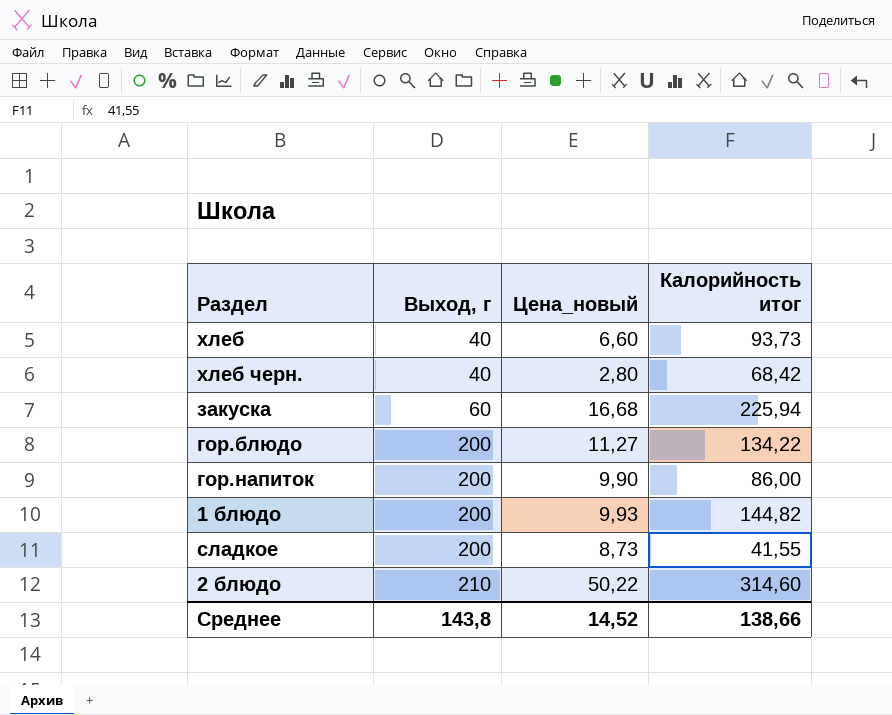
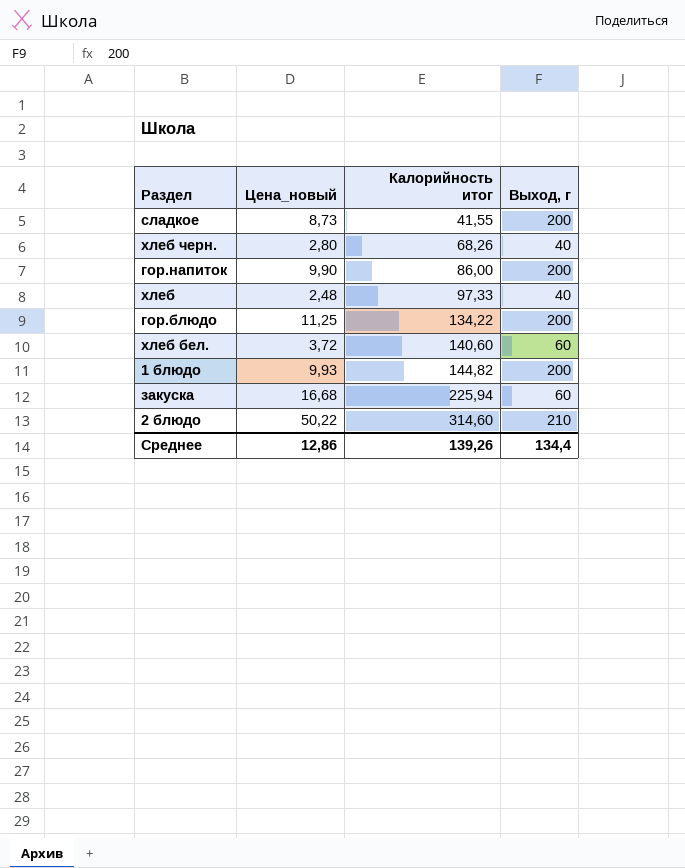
row order: Выход, г ascending -> Калорийность итог ascending
column Выход, г | position: 2 -> 4
хлеб черн. | Калорийность итог: 68,42 -> 68,26
хлеб | Цена_новый: 6,60 -> 2,48
хлеб | Калорийность итог: 93,73 -> 97,33
гор.блюдо | Цена_новый: 11,27 -> 11,25
row хлеб бел.: none -> 3,72 | 140,60 | 60
Среднее | Цена_новый: 14,52 -> 12,86
Среднее | Калорийность итог: 138,66 -> 139,26
Среднее | Выход, г: 143,8 -> 134,4

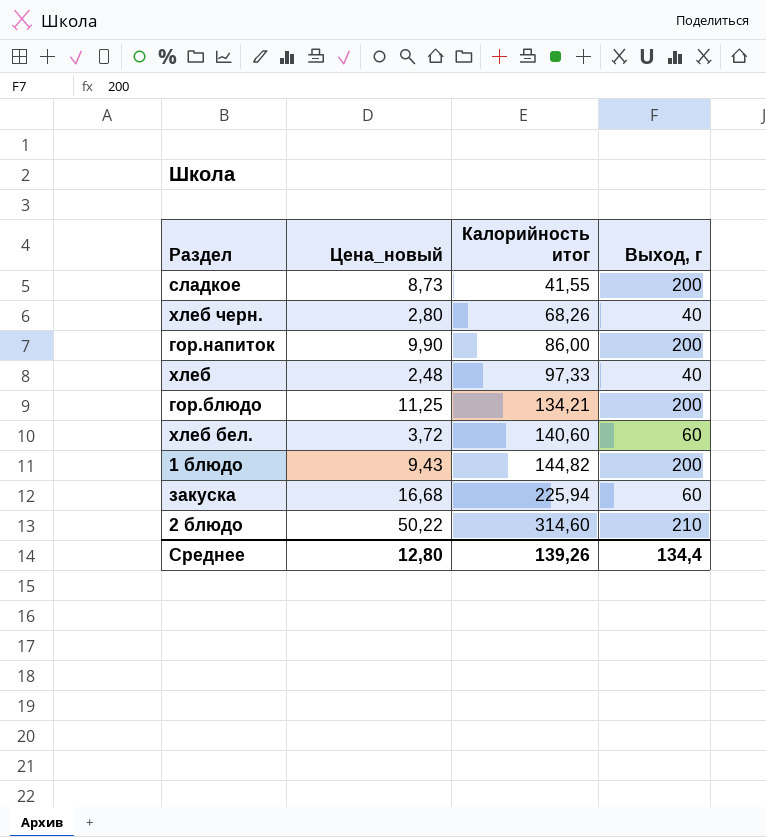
гор.блюдо | Калорийность итог: 134,22 -> 134,21
1 блюдо | Цена_новый: 9,93 -> 9,43
Среднее | Цена_новый: 12,86 -> 12,80

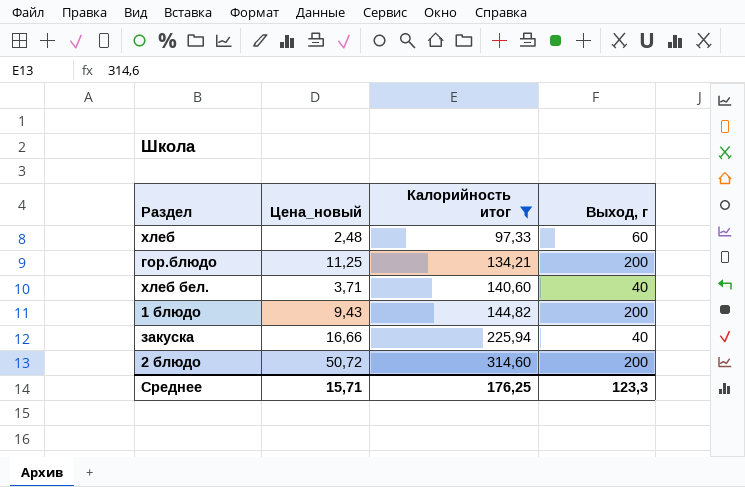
filter: none -> Калорийность итог >= 97,33
хлеб | Выход, г: 40 -> 60
хлеб бел. | Цена_новый: 3,72 -> 3,71
хлеб бел. | Выход, г: 60 -> 40
закуска | Цена_новый: 16,68 -> 16,66
закуска | Выход, г: 60 -> 40
2 блюдо | Цена_новый: 50,22 -> 50,72
2 блюдо | Выход, г: 210 -> 200
Среднее | Цена_новый: 12,80 -> 15,71
Среднее | Калорийность итог: 139,26 -> 176,25
Среднее | Выход, г: 134,4 -> 123,3

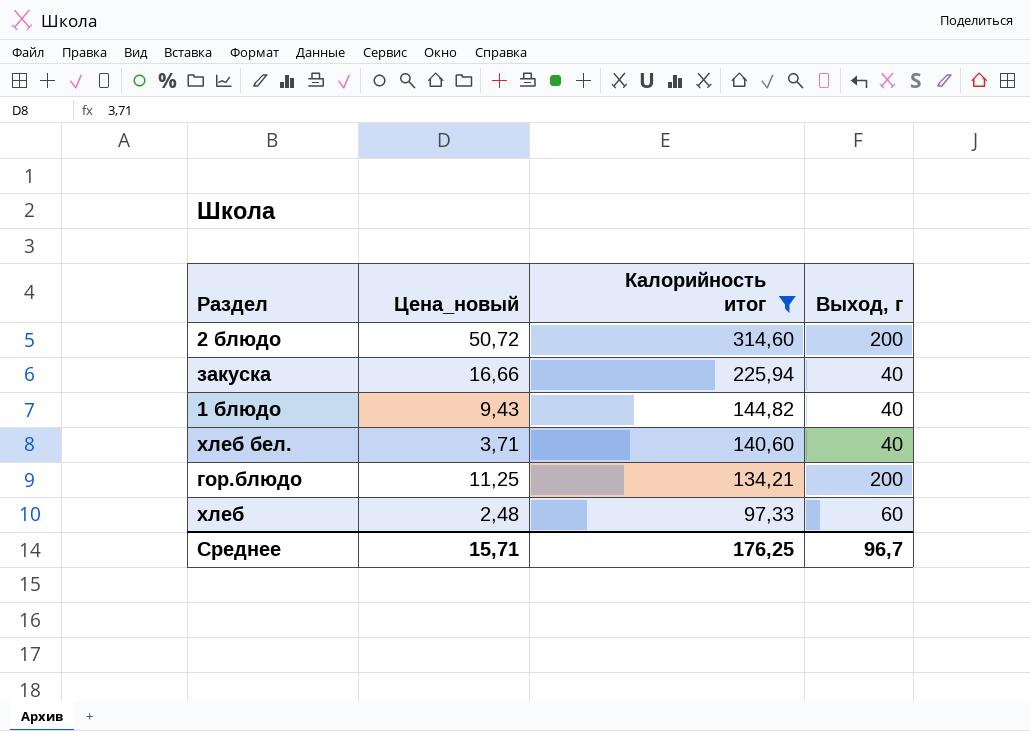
row order: Калорийность итог ascending -> Калорийность итог descending
1 блюдо | Выход, г: 200 -> 40
Среднее | Выход, г: 123,3 -> 96,7

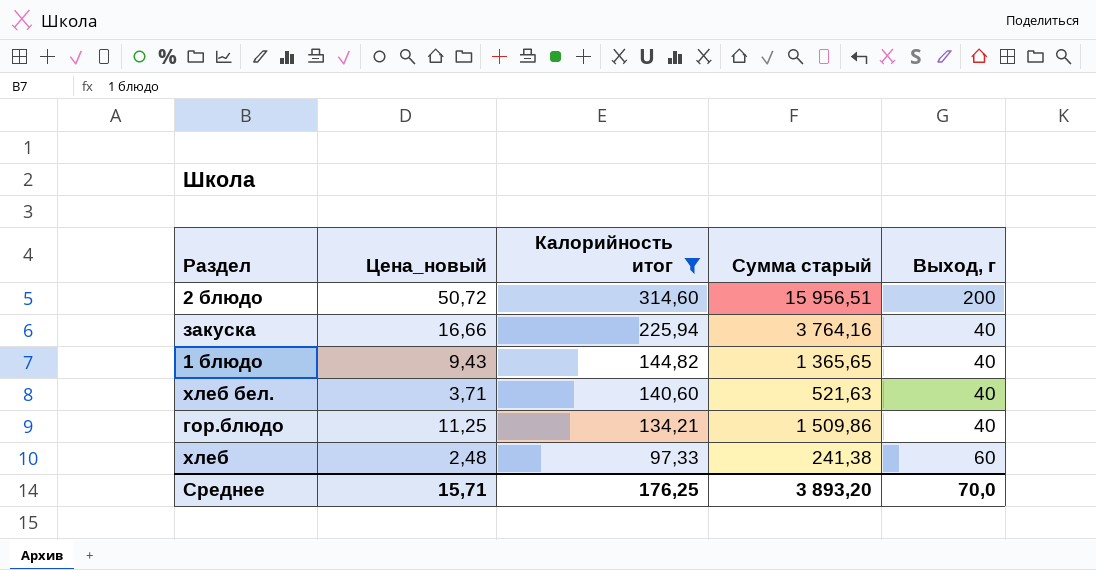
column Сумма старый | formula: none -> [Цена_новый] * [Калорийность итог]
гор.блюдо | Выход, г: 200 -> 40
Среднее | Выход, г: 96,7 -> 70,0

